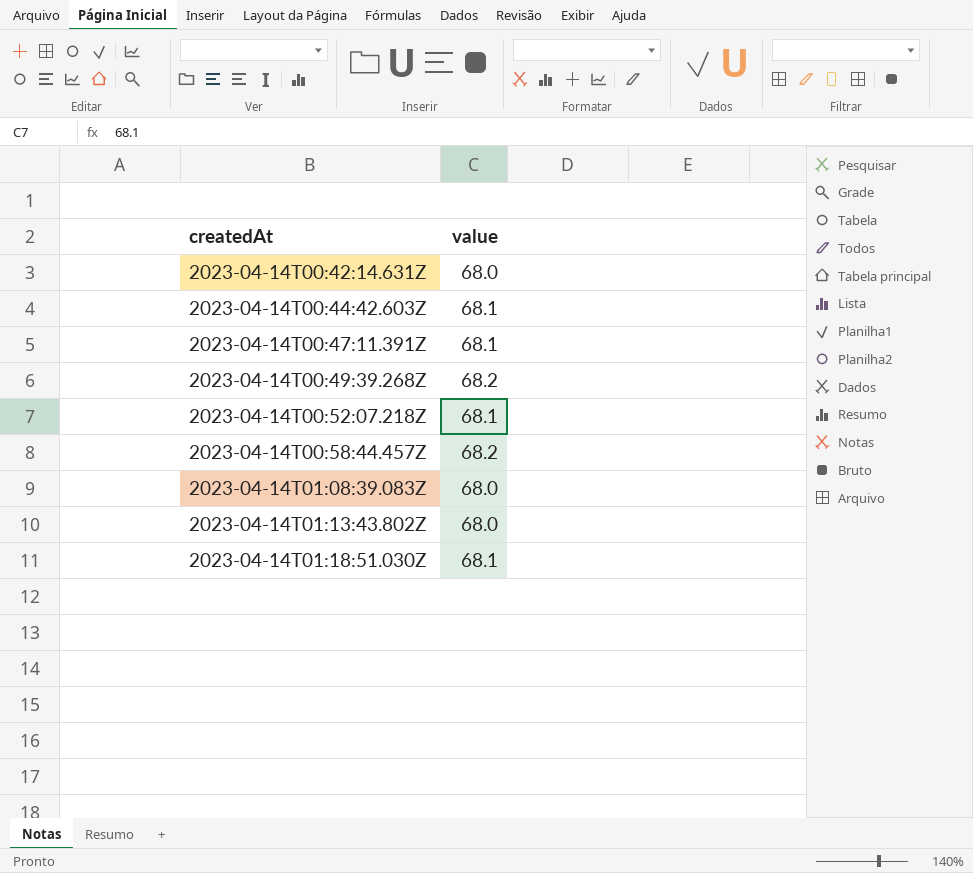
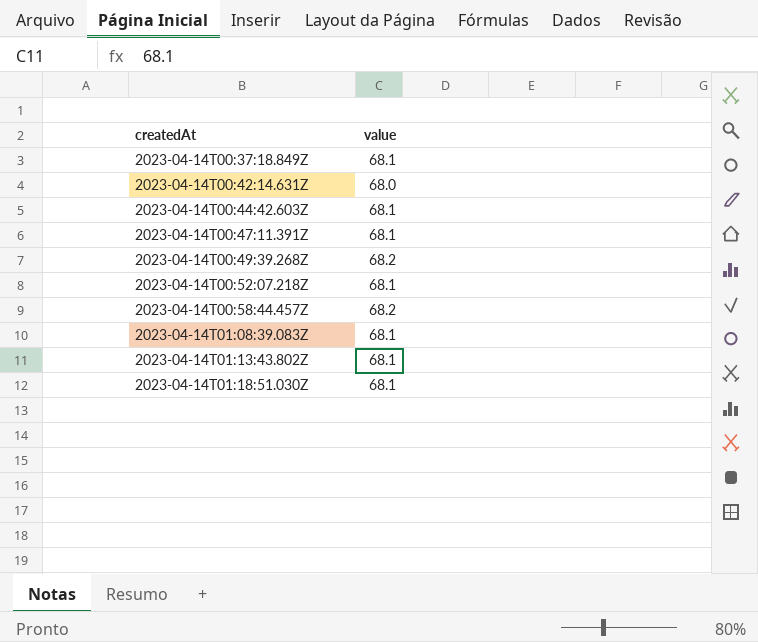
row 2023-04-14T00:37:18.849Z: none -> 68.1
2023-04-14T01:08:39.083Z | value: 68.0 -> 68.1
2023-04-14T01:13:43.802Z | value: 68.0 -> 68.1

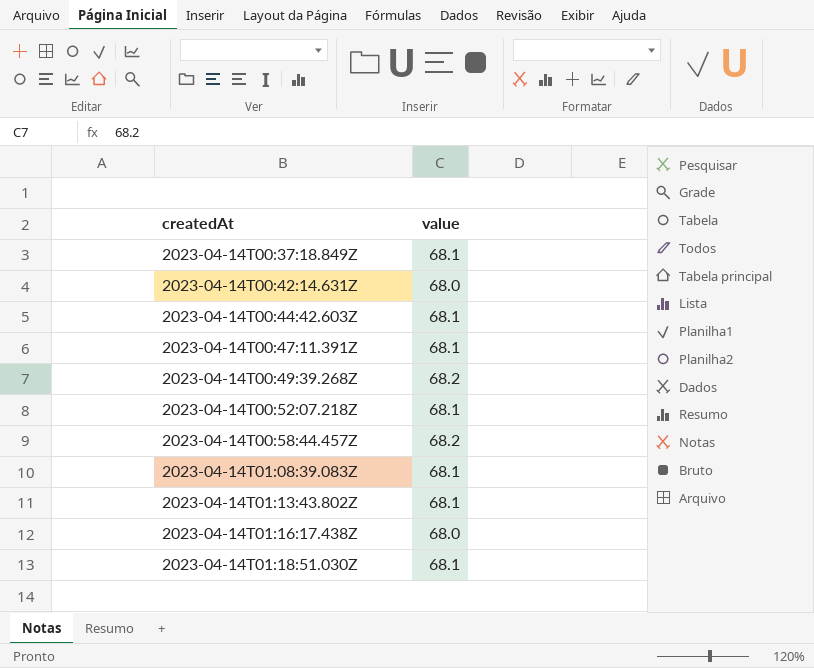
row 2023-04-14T01:16:17.438Z: none -> 68.0

